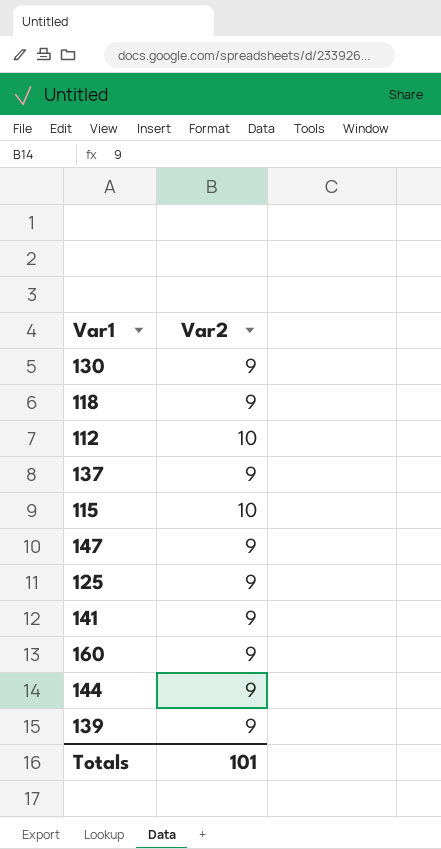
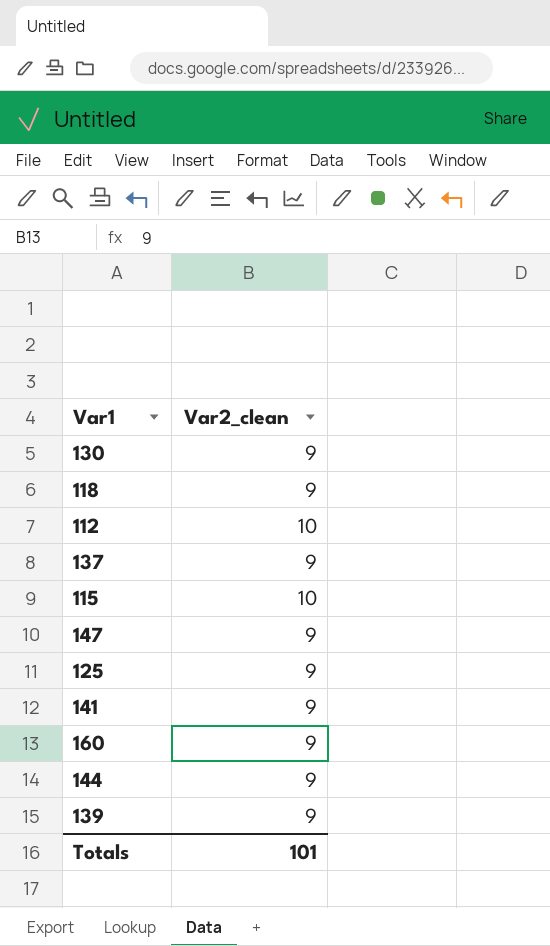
column name: Var2 -> Var2_clean

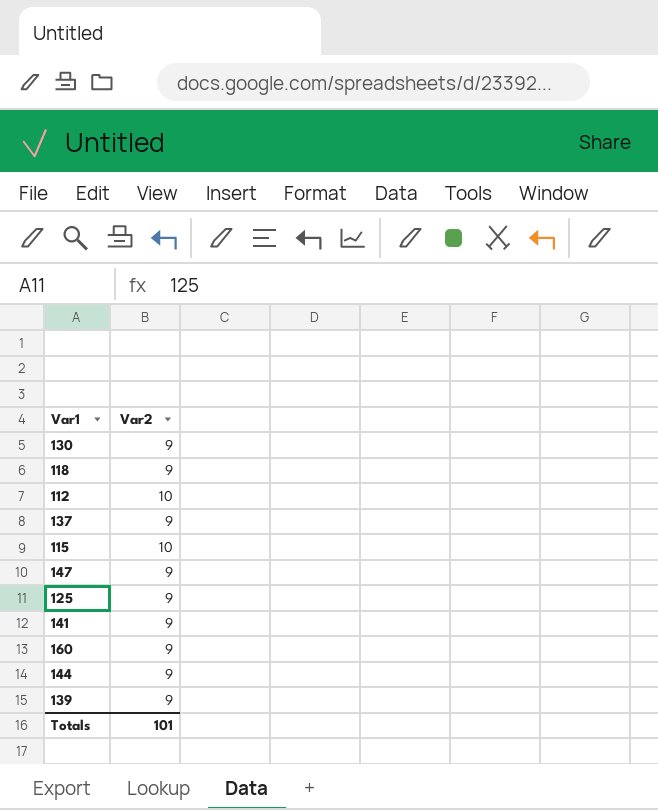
column name: Var2_clean -> Var2

